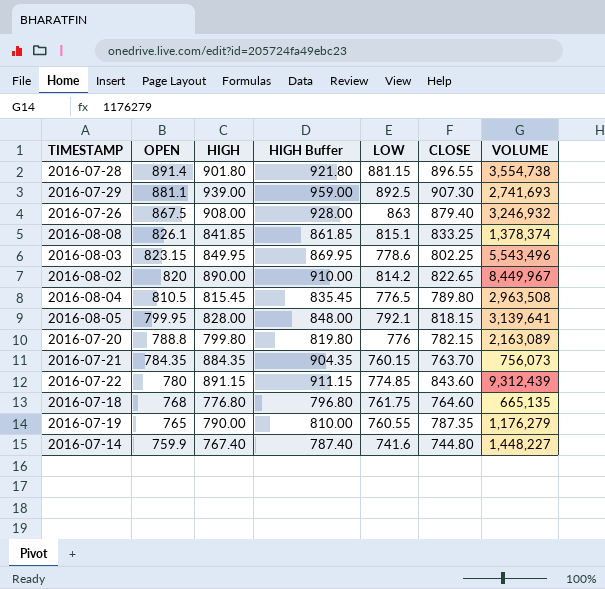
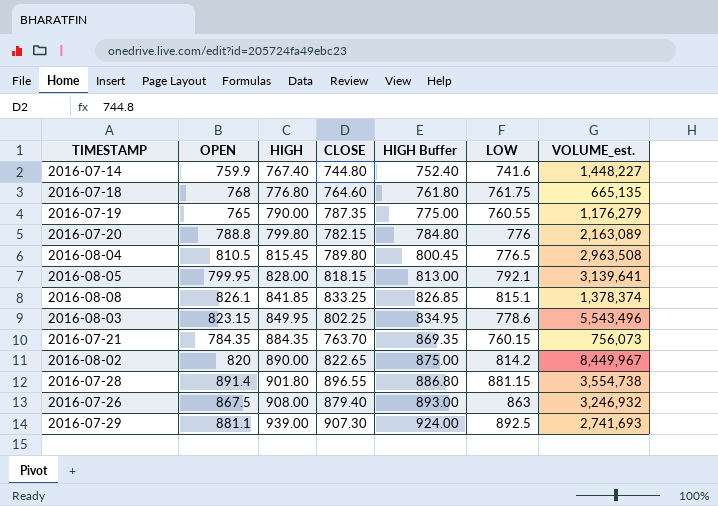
row order: OPEN descending -> HIGH ascending
column CLOSE | position: 6 -> 4
column HIGH Buffer | formula: [HIGH] + 20 -> [HIGH] - 15
column name: VOLUME -> VOLUME_est.
row 2016-07-22: 780 | 891.15 | 911.15 | 774.85 | 843.60 | 9,312,439 -> none

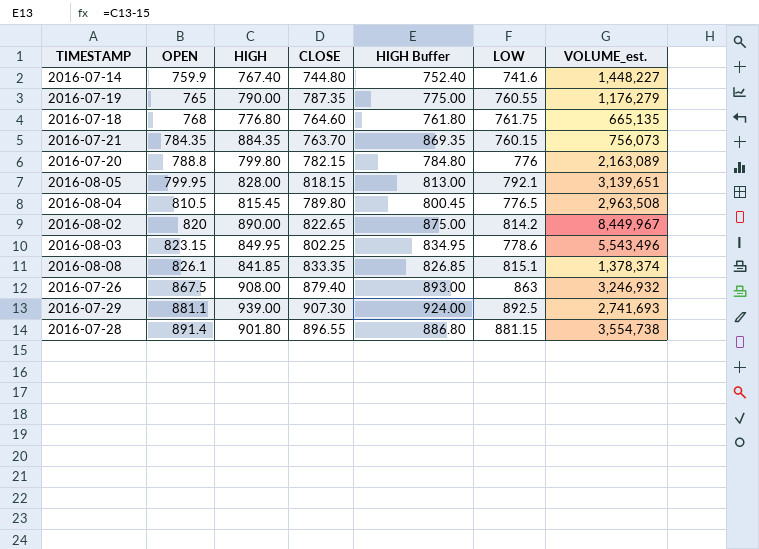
row order: HIGH ascending -> OPEN ascending
2016-08-05 | VOLUME_est.: 3,139,641 -> 3,139,651
2016-08-08 | CLOSE: 833.25 -> 833.35

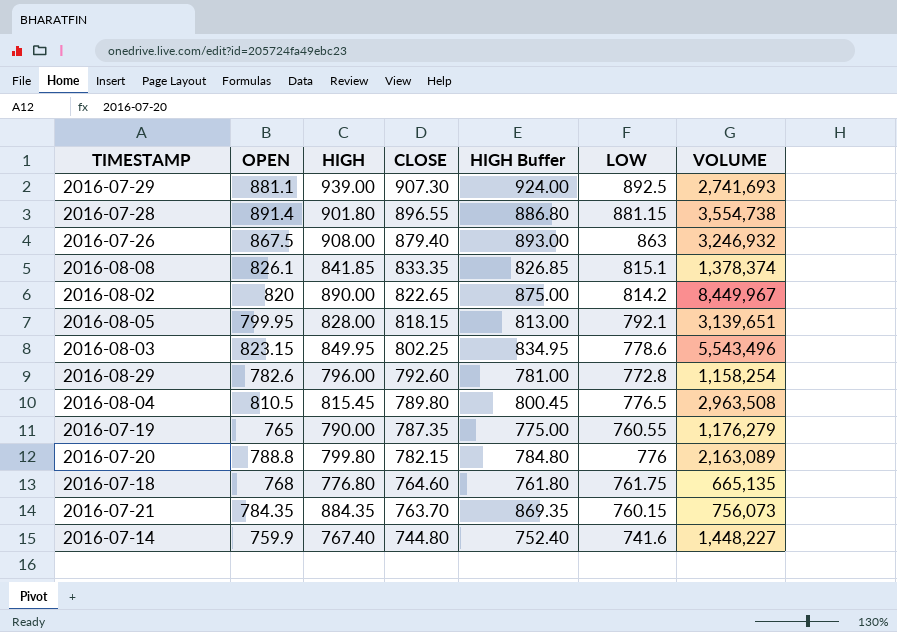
row order: OPEN ascending -> CLOSE descending
column name: VOLUME_est. -> VOLUME
row 2016-08-29: none -> 782.6 | 796.00 | 792.60 | 781.00 | 772.8 | 1,158,254

